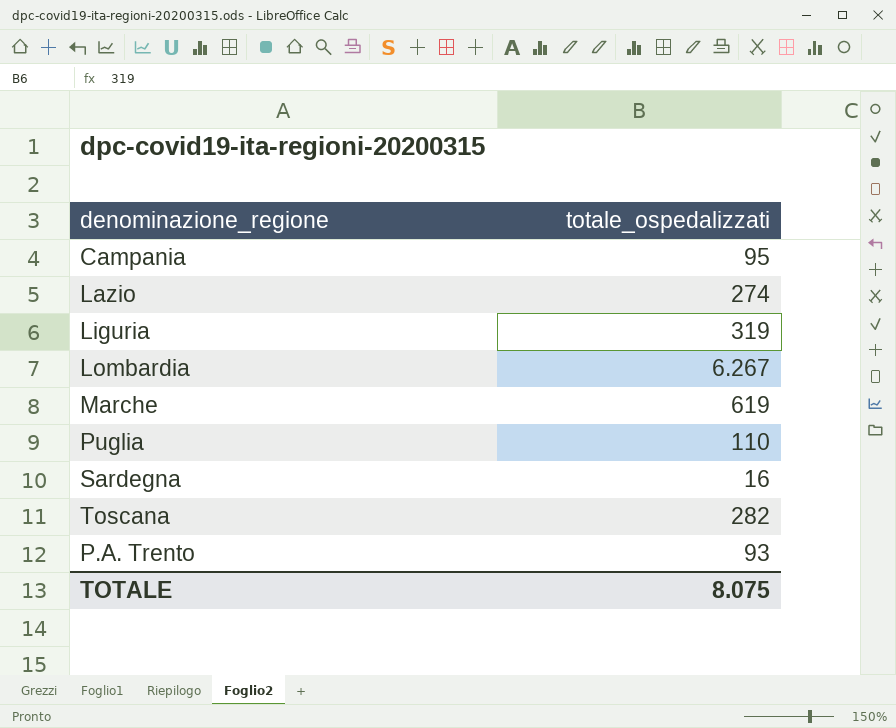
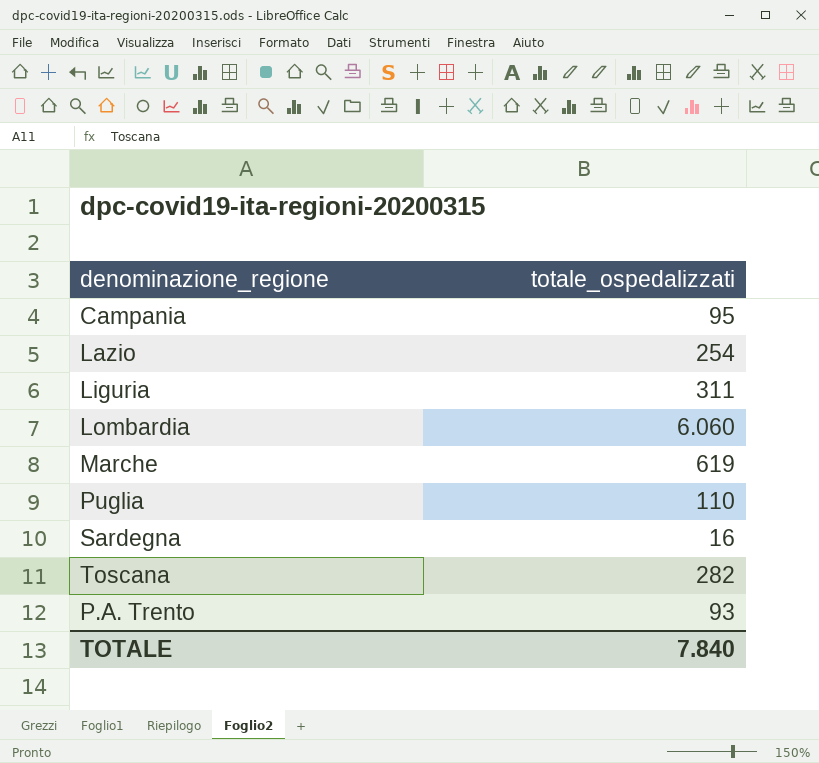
Lazio | totale_ospedalizzati: 274 -> 254
Liguria | totale_ospedalizzati: 319 -> 311
Lombardia | totale_ospedalizzati: 6.267 -> 6.060
TOTALE | totale_ospedalizzati: 8.075 -> 7.840

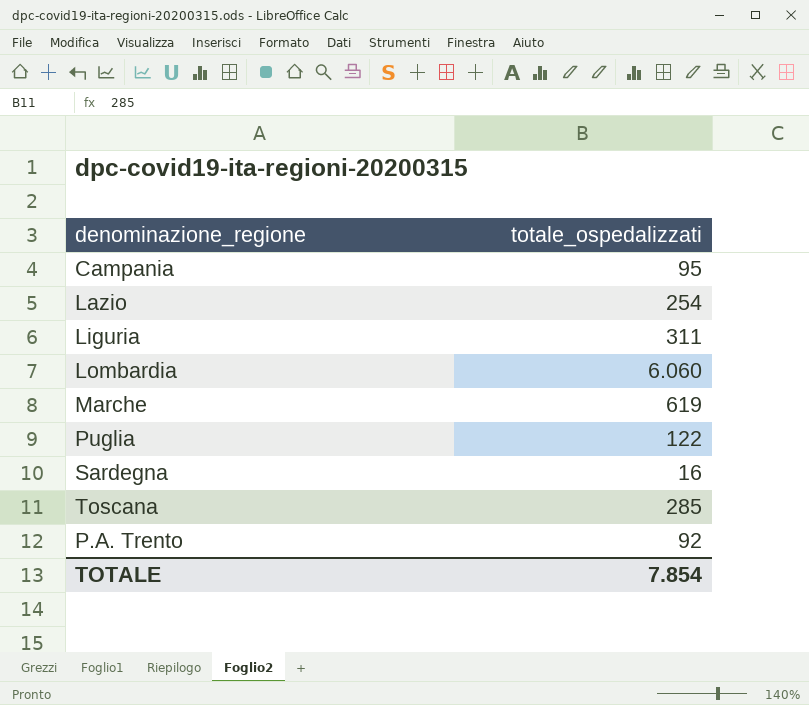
Puglia | totale_ospedalizzati: 110 -> 122
Toscana | totale_ospedalizzati: 282 -> 285
P.A. Trento | totale_ospedalizzati: 93 -> 92
TOTALE | totale_ospedalizzati: 7.840 -> 7.854

